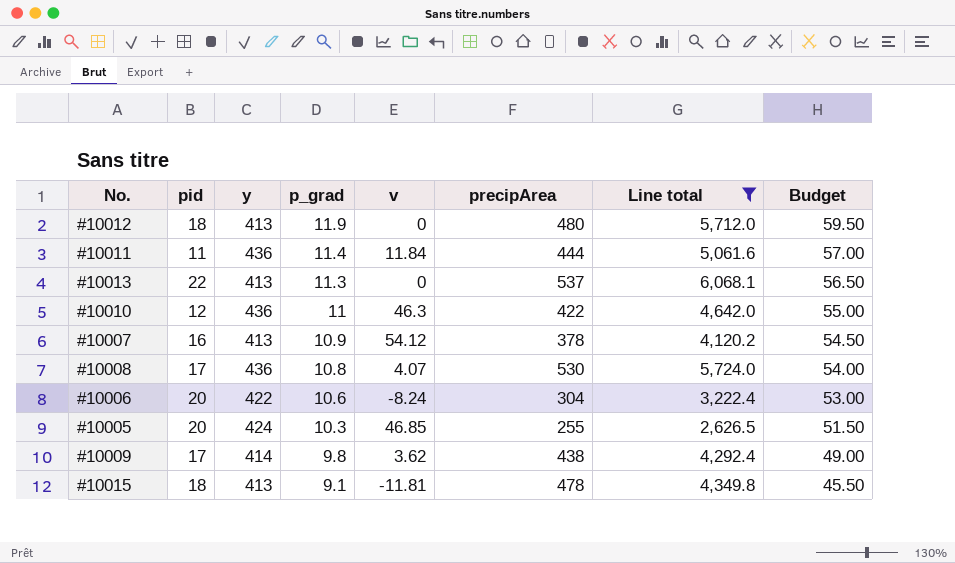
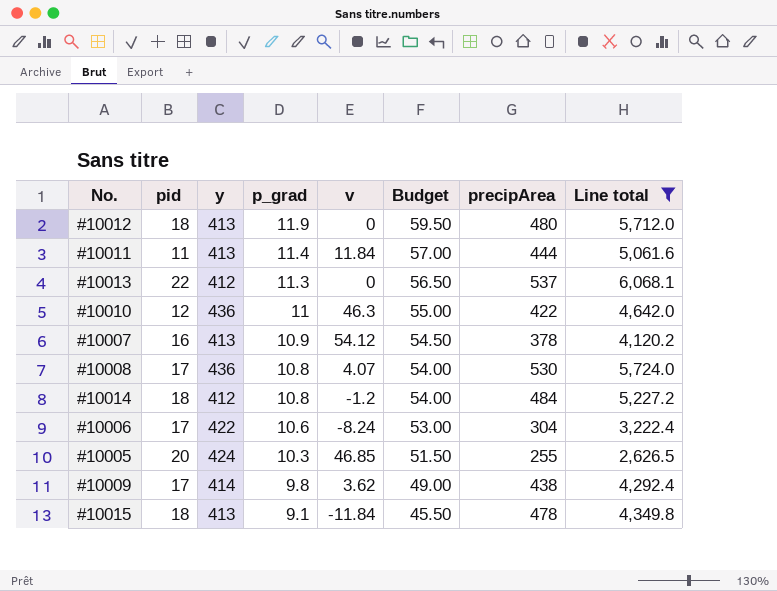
column Budget | position: 8 -> 6
#10011 | y: 436 -> 413
#10013 | y: 413 -> 412
row #10014: none -> 18 | 412 | 10.8 | -1.2 | 54.00 | 484 | 5,227.2
#10006 | pid: 20 -> 17
#10015 | v: -11.81 -> -11.84

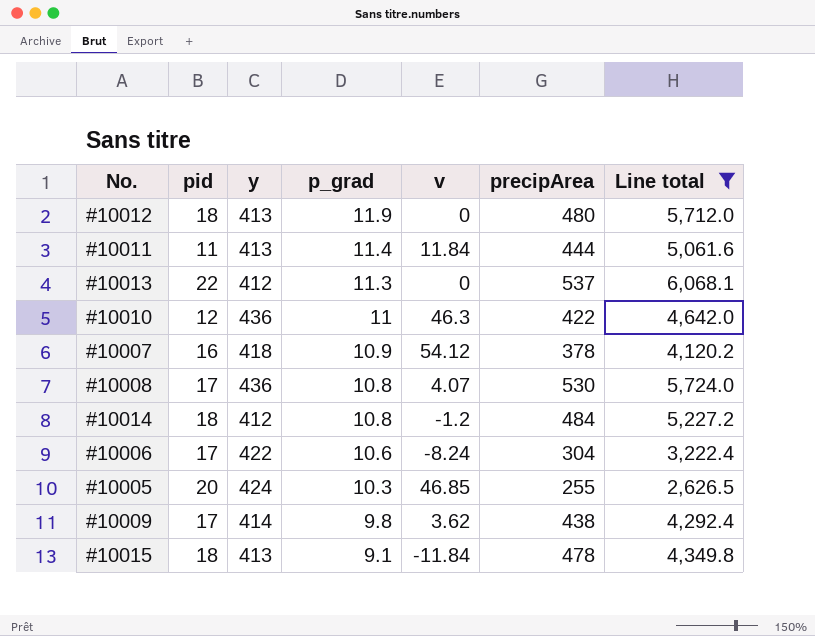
column Budget | formula: [p_grad] * 5 -> none
#10007 | y: 413 -> 418

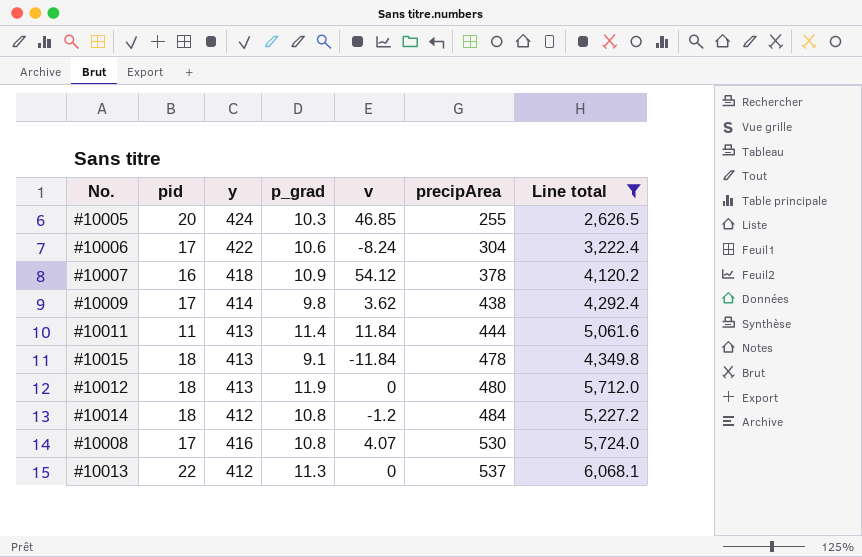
row order: p_grad descending -> precipArea ascending
row #10010: 12 | 436 | 11 | 46.3 | 422 | 4,642.0 -> none
#10008 | y: 436 -> 416

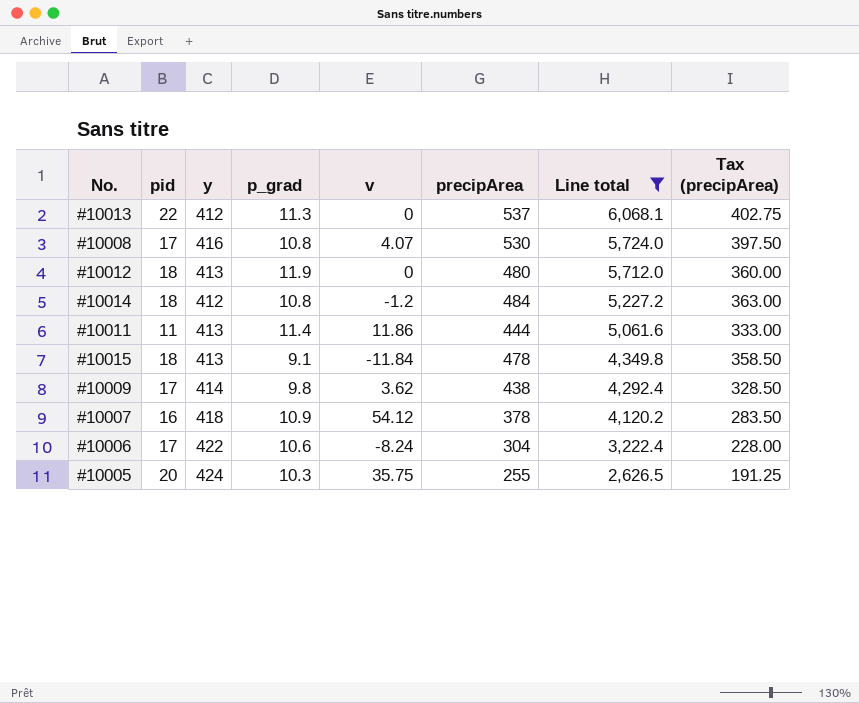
row order: precipArea ascending -> Line total descending
column Tax (precipArea) | formula: none -> [precipArea] * 0.75
#10011 | v: 11.84 -> 11.86
#10005 | v: 46.85 -> 35.75

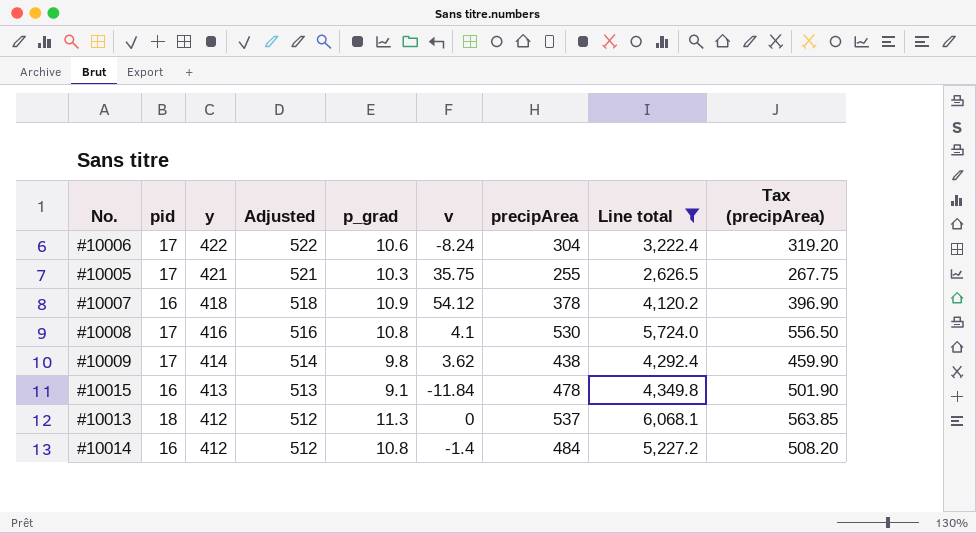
row order: Line total descending -> y descending
column Adjusted | formula: none -> [y] + 100
column Tax (precipArea) | formula: [precipArea] * 0.75 -> [precipArea] * 1.05
row #10012: 18 | 413 | 11.9 | 0 | 480 | 5,712.0 | 360.00 -> none
row #10011: 11 | 413 | 11.4 | 11.86 | 444 | 5,061.6 | 333.00 -> none
#10005 | pid: 20 -> 17
#10005 | y: 424 -> 421
#10008 | v: 4.07 -> 4.1
#10015 | pid: 18 -> 16
#10013 | pid: 22 -> 18
#10014 | pid: 18 -> 16
#10014 | v: -1.2 -> -1.4

